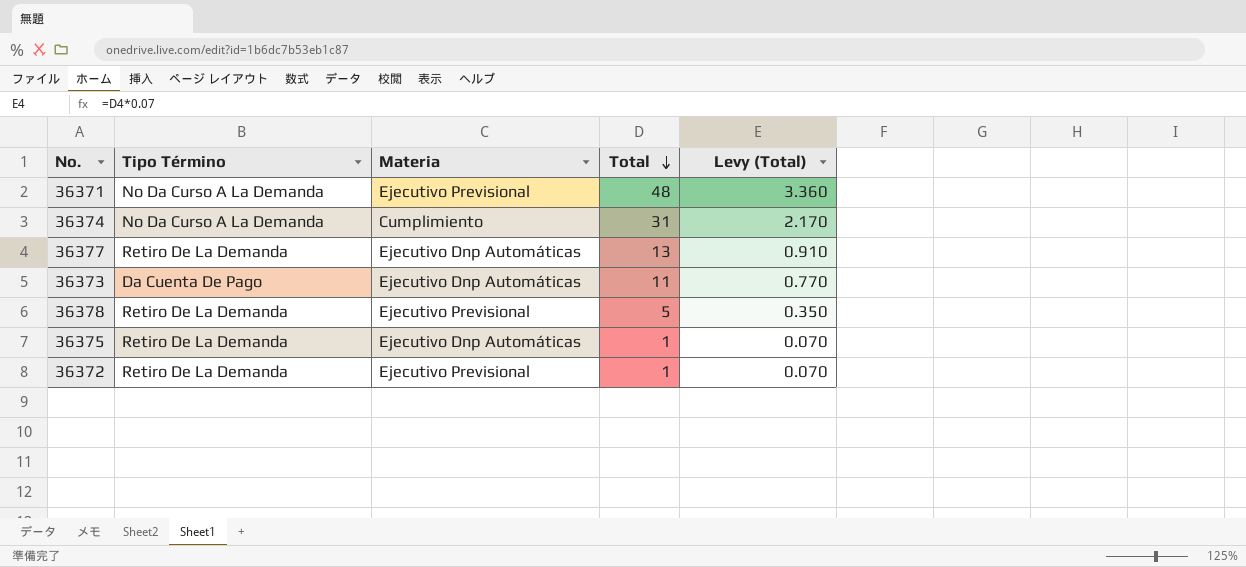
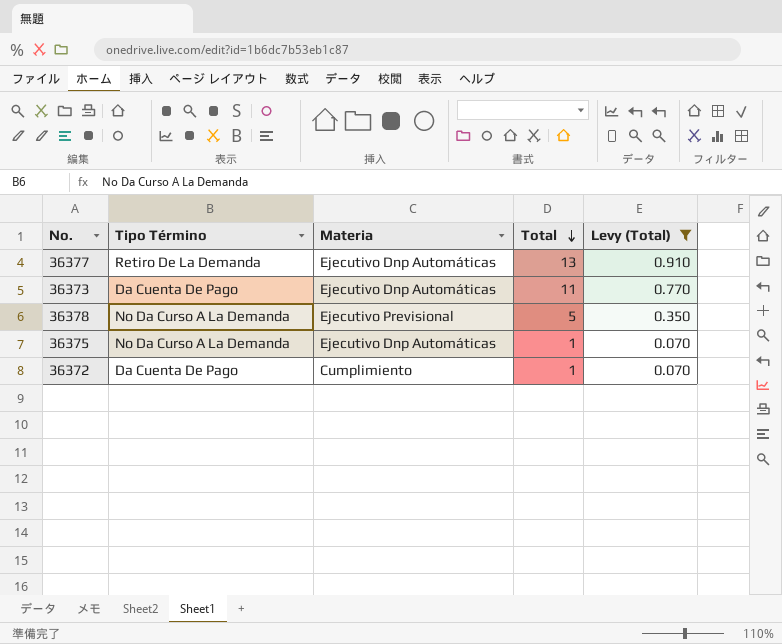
filter: none -> Levy (Total) <= 0.910
36378 | Tipo Término: Retiro De La Demanda -> No Da Curso A La Demanda
36375 | Tipo Término: Retiro De La Demanda -> No Da Curso A La Demanda
36372 | Tipo Término: Retiro De La Demanda -> Da Cuenta De Pago
36372 | Materia: Ejecutivo Previsional -> Cumplimiento

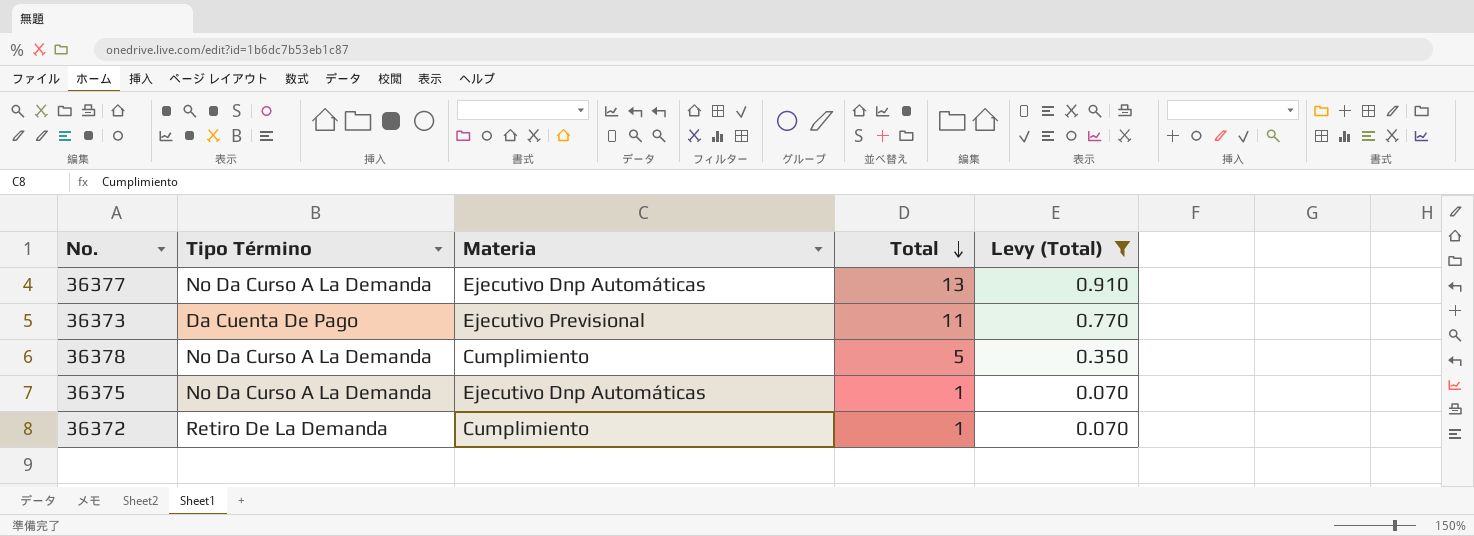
36377 | Tipo Término: Retiro De La Demanda -> No Da Curso A La Demanda
36373 | Materia: Ejecutivo Dnp Automáticas -> Ejecutivo Previsional
36378 | Materia: Ejecutivo Previsional -> Cumplimiento
36372 | Tipo Término: Da Cuenta De Pago -> Retiro De La Demanda

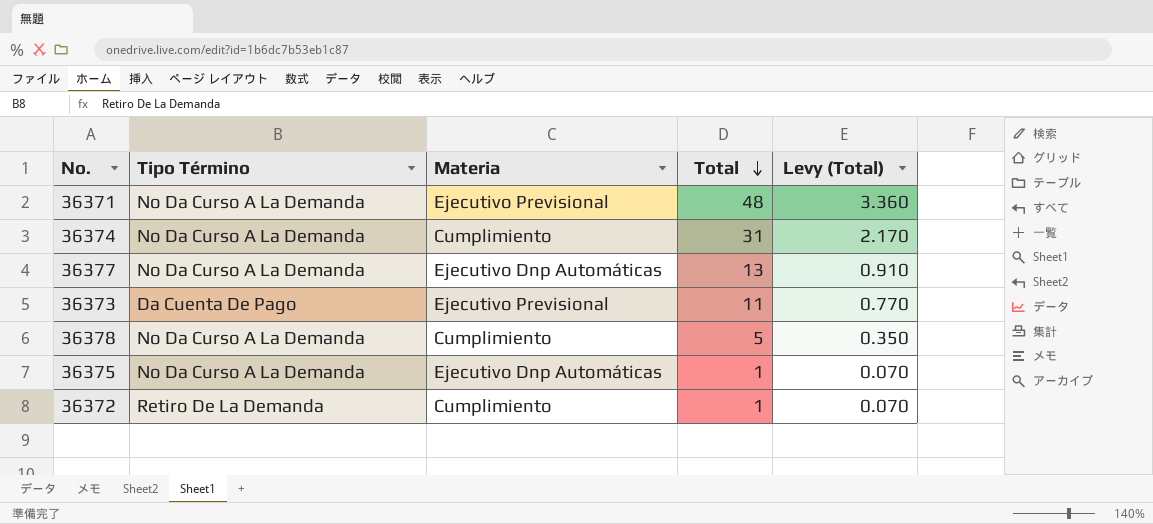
filter: Levy (Total) <= 0.910 -> none

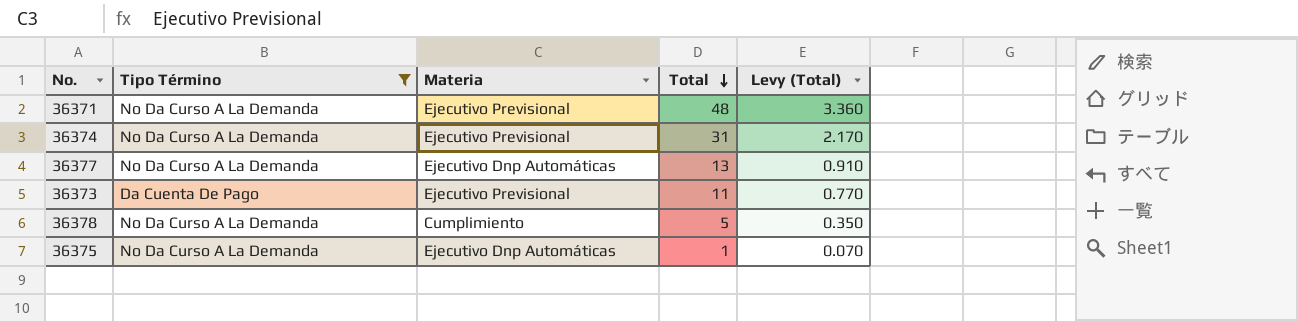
filter: none -> Tipo Término != Retiro De La Demanda
36374 | Materia: Cumplimiento -> Ejecutivo Previsional

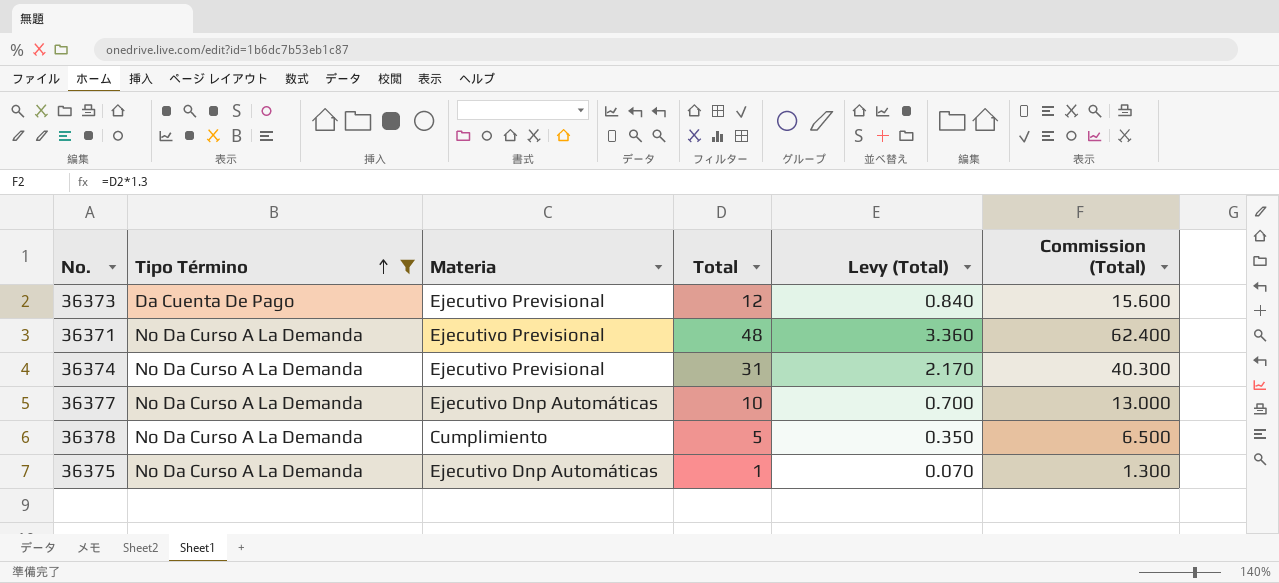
row order: Total descending -> Tipo Término ascending
column Commission (Total) | formula: none -> [Total] * 1.3
36373 | Total: 11 -> 12
36373 | Levy (Total): 0.770 -> 0.840
36377 | Total: 13 -> 10
36377 | Levy (Total): 0.910 -> 0.700

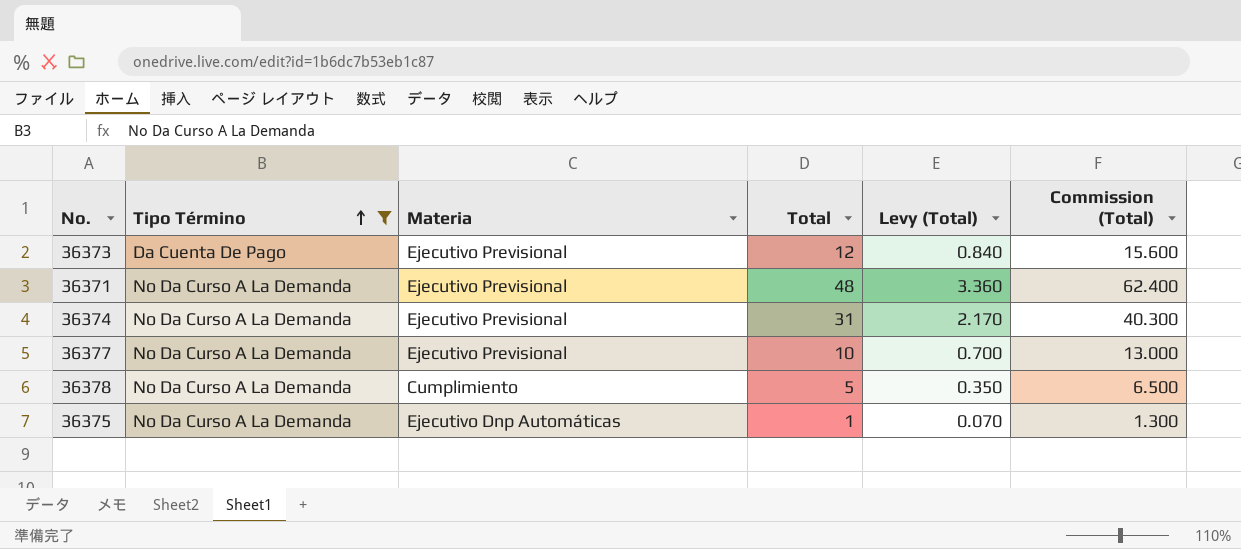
36377 | Materia: Ejecutivo Dnp Automáticas -> Ejecutivo Previsional

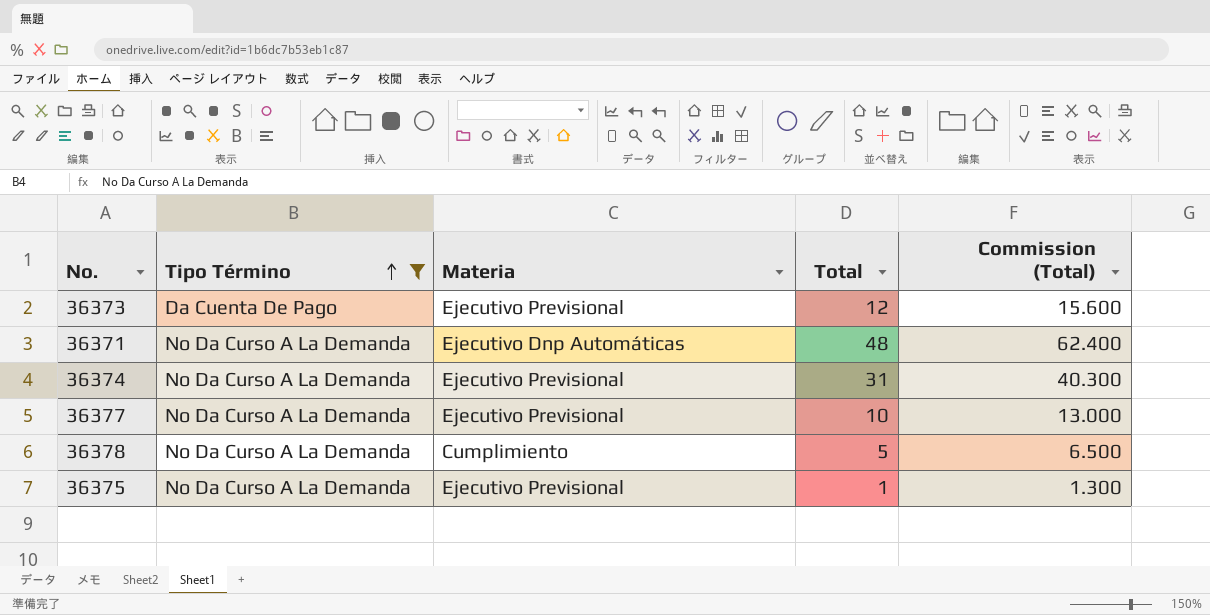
column Levy (Total) | formula: [Total] * 0.07 -> none
36371 | Materia: Ejecutivo Previsional -> Ejecutivo Dnp Automáticas
36375 | Materia: Ejecutivo Dnp Automáticas -> Ejecutivo Previsional

